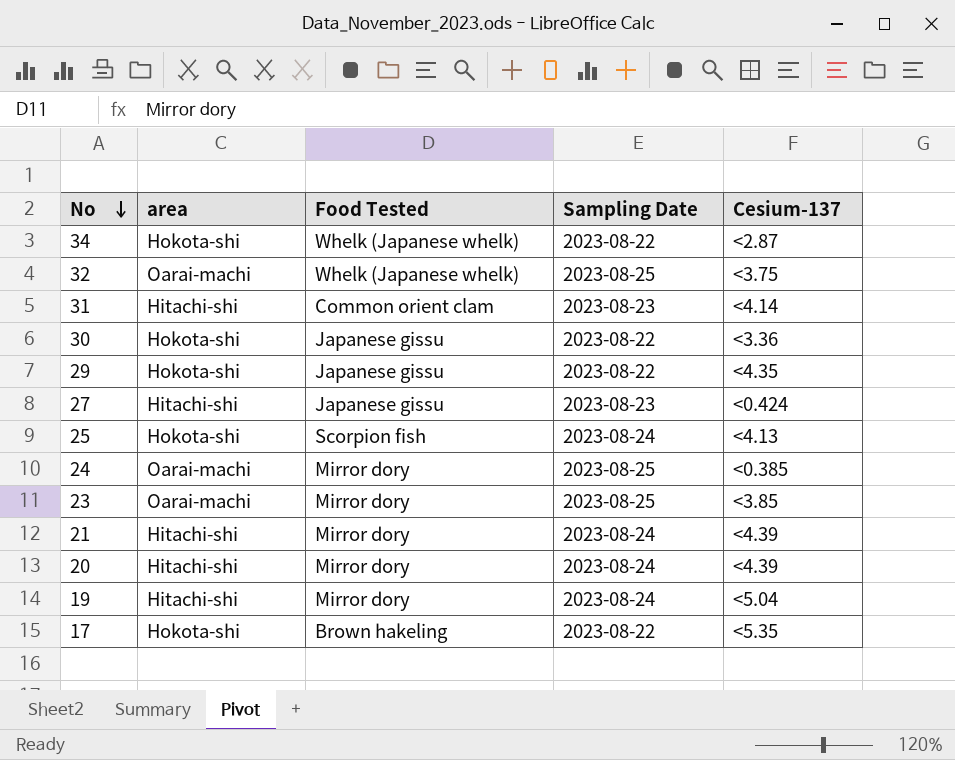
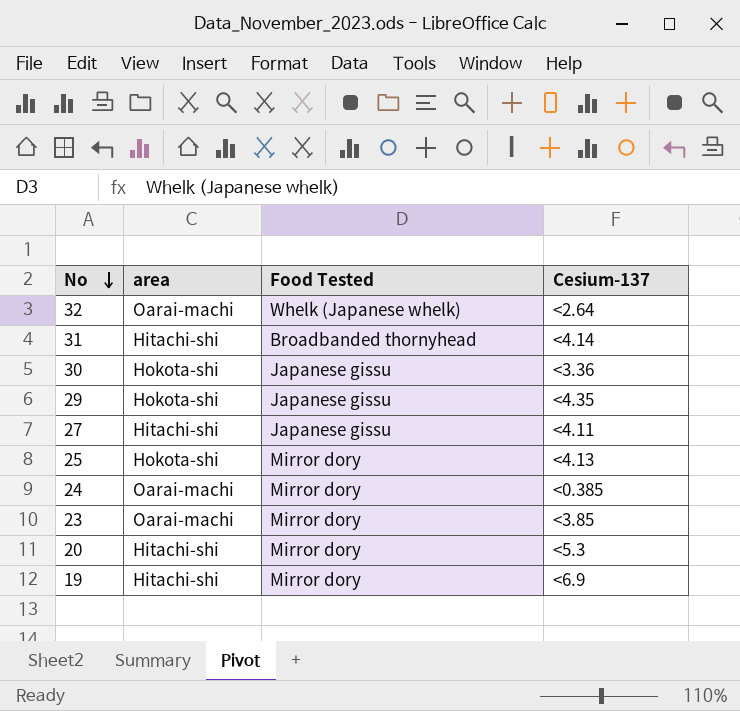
column Sampling Date | position: 4 -> none
row 34: Hokota-shi | Whelk (Japanese whelk) | 2023-08-22 | <2.87 -> none
row 21: Hitachi-shi | Mirror dory | 2023-08-24 | <4.39 -> none
row 17: Hokota-shi | Brown hakeling | 2023-08-22 | <5.35 -> none
32 | Cesium-137: <3.75 -> <2.64
31 | Food Tested: Common orient clam -> Broadbanded thornyhead
27 | Cesium-137: <0.424 -> <4.11
25 | Food Tested: Scorpion fish -> Mirror dory
20 | Cesium-137: <4.39 -> <5.3
19 | Cesium-137: <5.04 -> <6.9

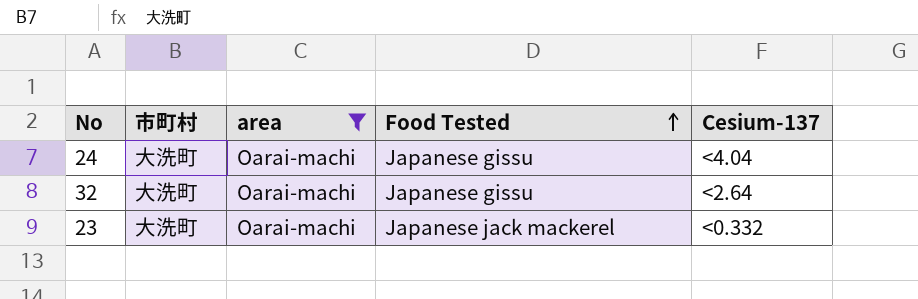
filter: none -> area = Oarai-machi
row order: No descending -> Food Tested ascending
column 市町村 | position: none -> 2
24 | Food Tested: Mirror dory -> Japanese gissu
24 | Cesium-137: <0.385 -> <4.04
32 | Food Tested: Whelk (Japanese whelk) -> Japanese gissu
23 | Food Tested: Mirror dory -> Japanese jack mackerel
23 | Cesium-137: <3.85 -> <0.332

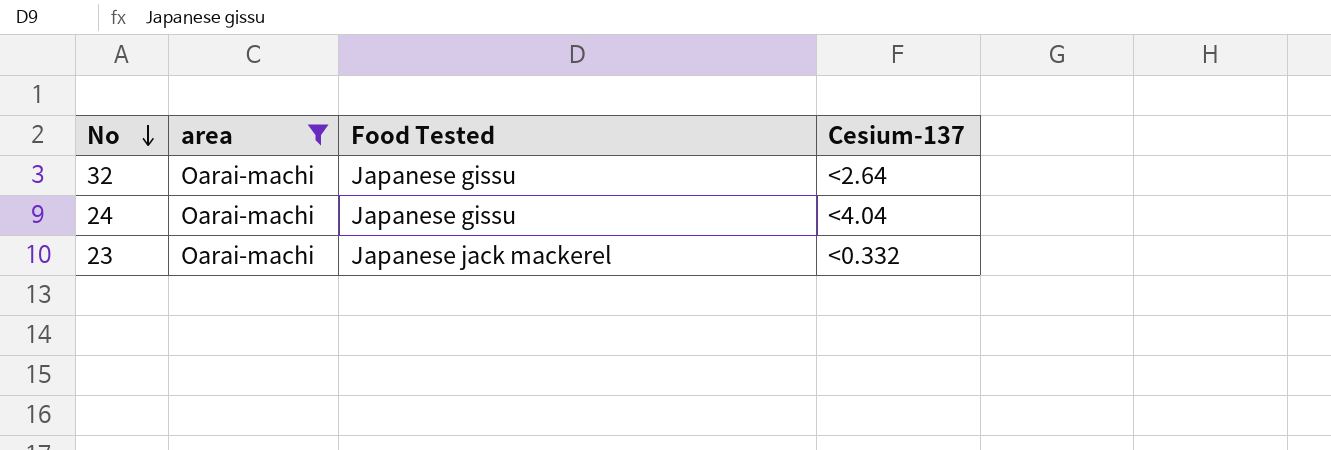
row order: Food Tested ascending -> No descending
column 市町村 | position: 2 -> none

